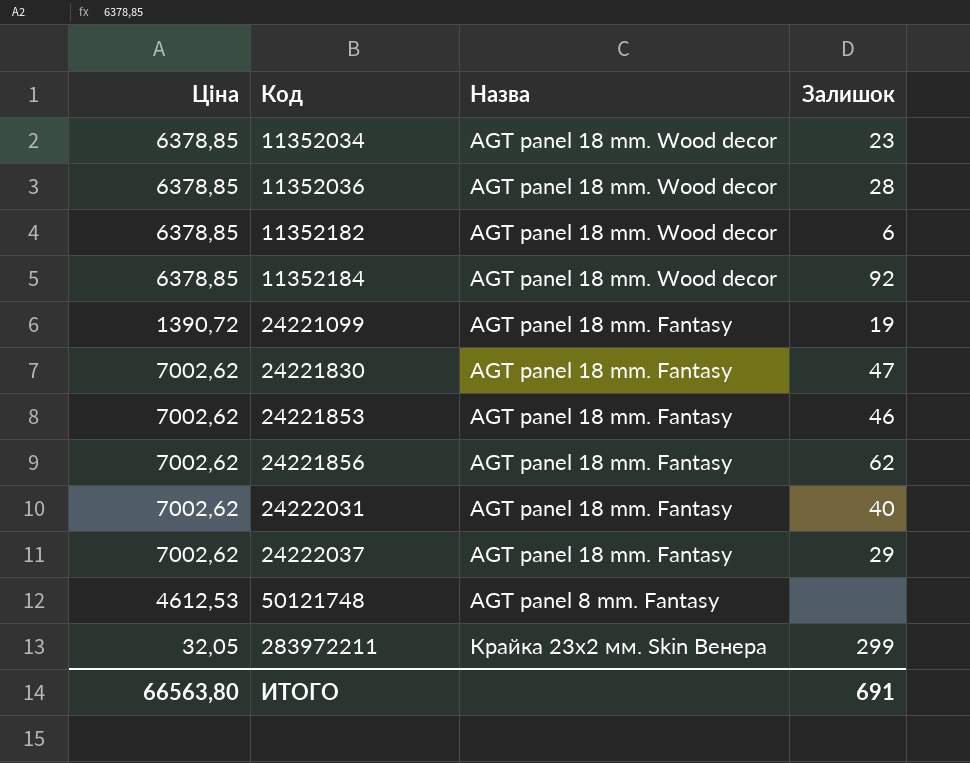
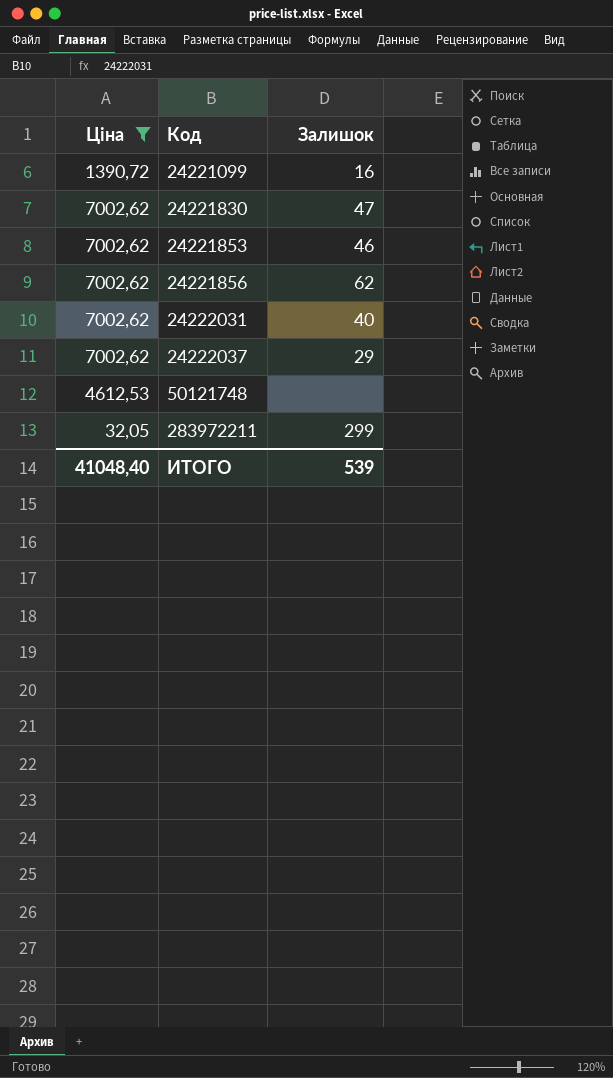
filter: none -> Ціна != 6378,85
column Назва | position: 3 -> none
24221099 | Залишок: 19 -> 16
ИТОГО | Ціна: 66563,80 -> 41048,40
ИТОГО | Залишок: 691 -> 539

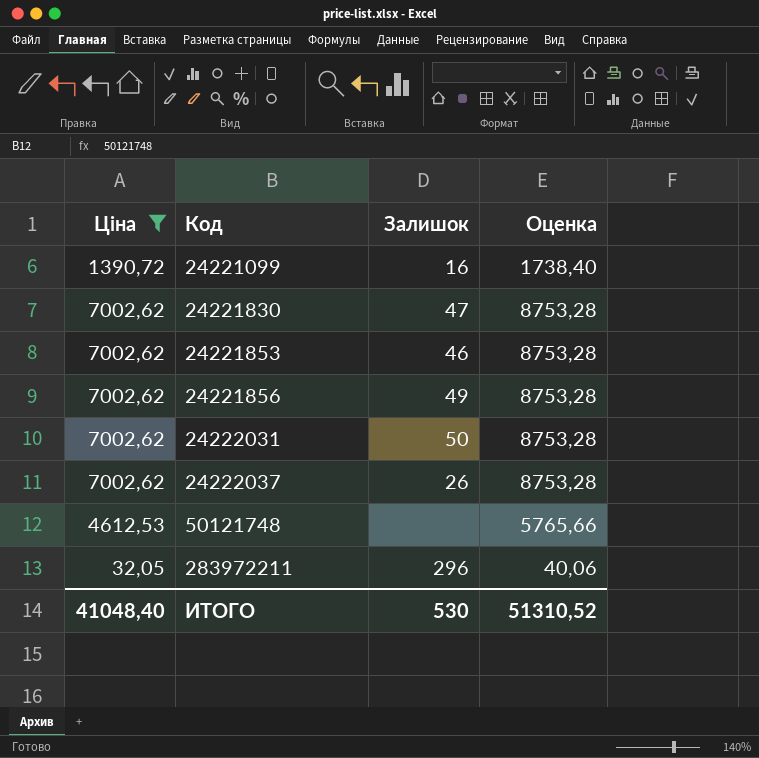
column Оценка | formula: none -> [Ціна] * 1,25
24221856 | Залишок: 62 -> 49
24222031 | Залишок: 40 -> 50
24222037 | Залишок: 29 -> 26
283972211 | Залишок: 299 -> 296
ИТОГО | Залишок: 539 -> 530

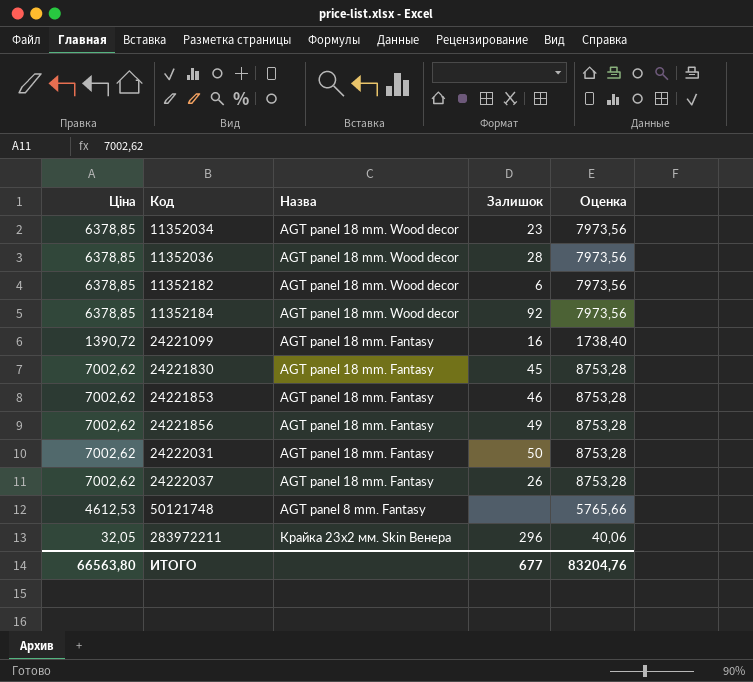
filter: Ціна != 6378,85 -> none
column Назва | position: none -> 3
24221830 | Залишок: 47 -> 45
ИТОГО | Ціна: 41048,40 -> 66563,80
ИТОГО | Залишок: 530 -> 677
ИТОГО | Оценка: 51310,52 -> 83204,76

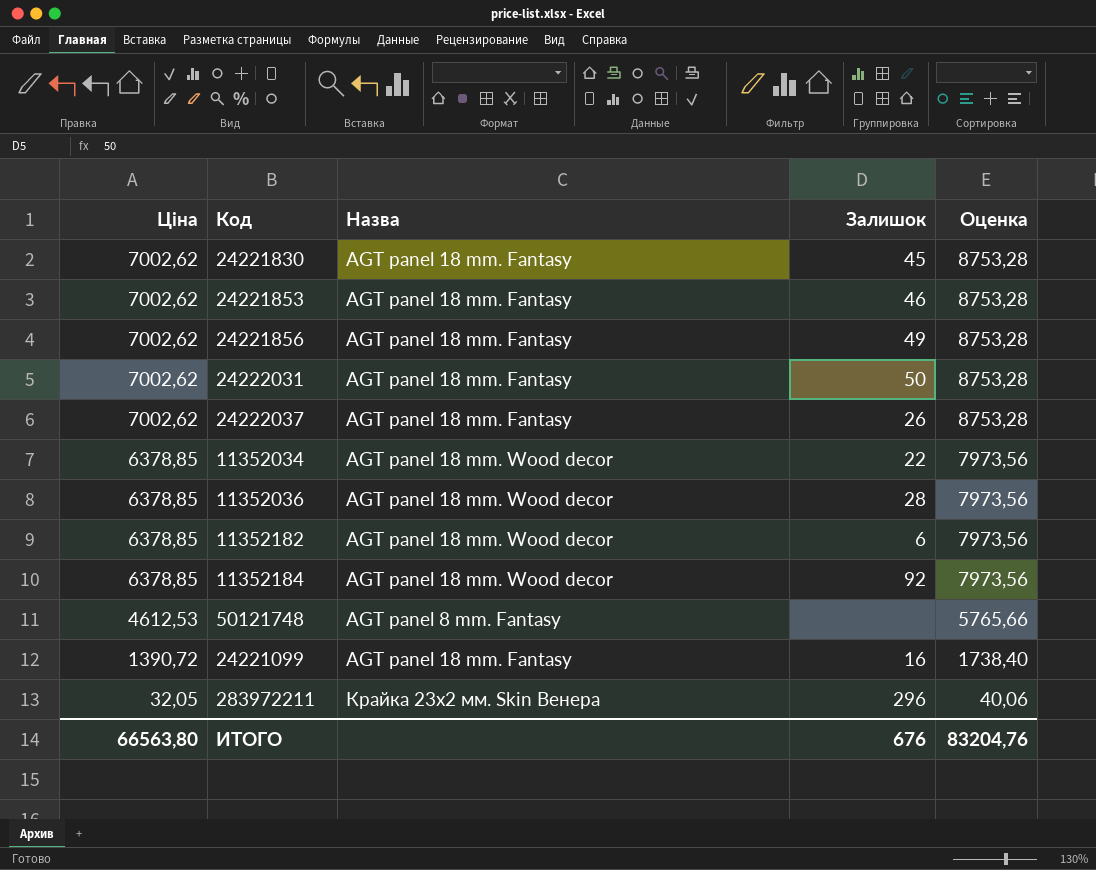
row order: Код ascending -> Ціна descending
11352034 | Залишок: 23 -> 22
ИТОГО | Залишок: 677 -> 676

